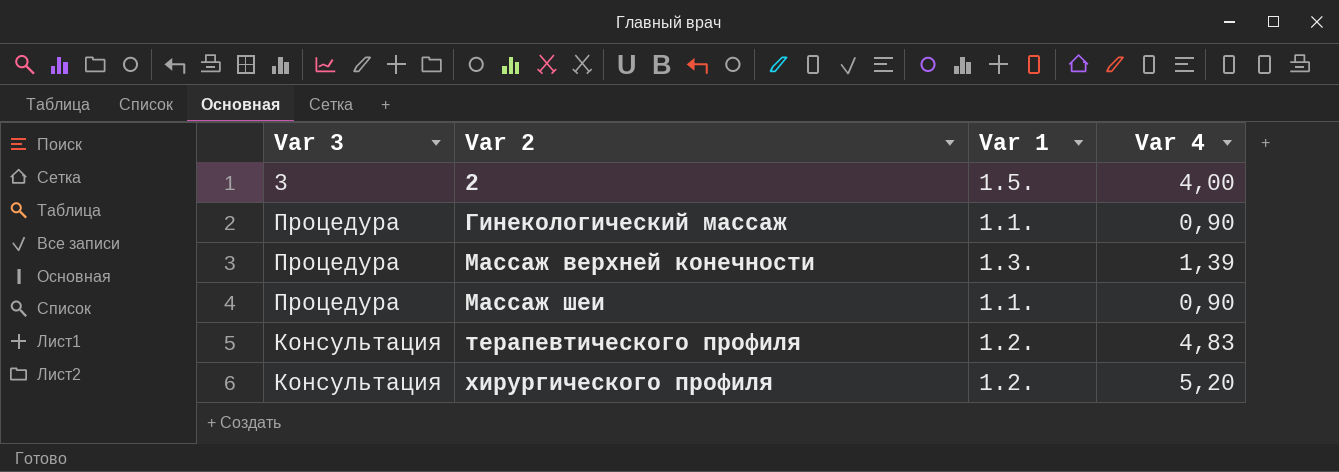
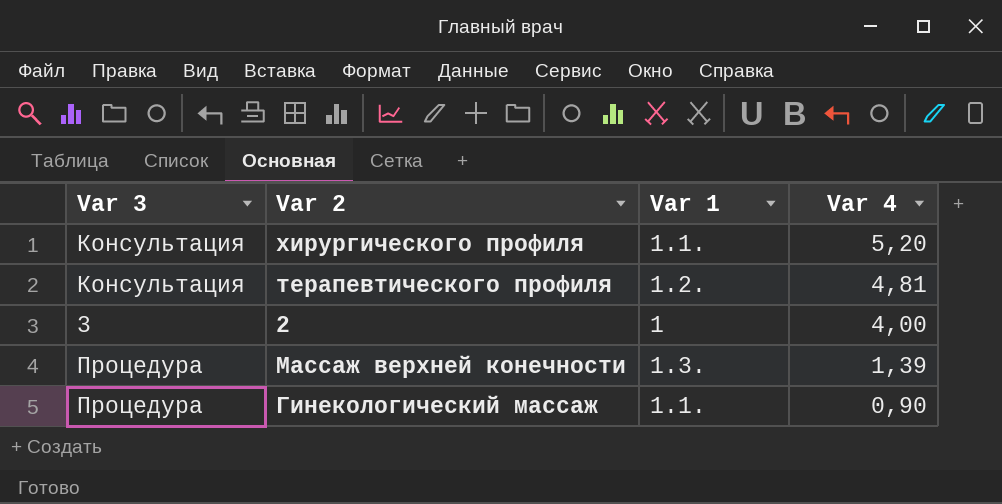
row order: Var 2 ascending -> Var 4 descending
row Массаж шеи: Процедура | 1.1. | 0,90 -> none
хирургического профиля | Var 1: 1.2. -> 1.1.
терапевтического профиля | Var 4: 4,83 -> 4,81
2 | Var 1: 1.5. -> 1

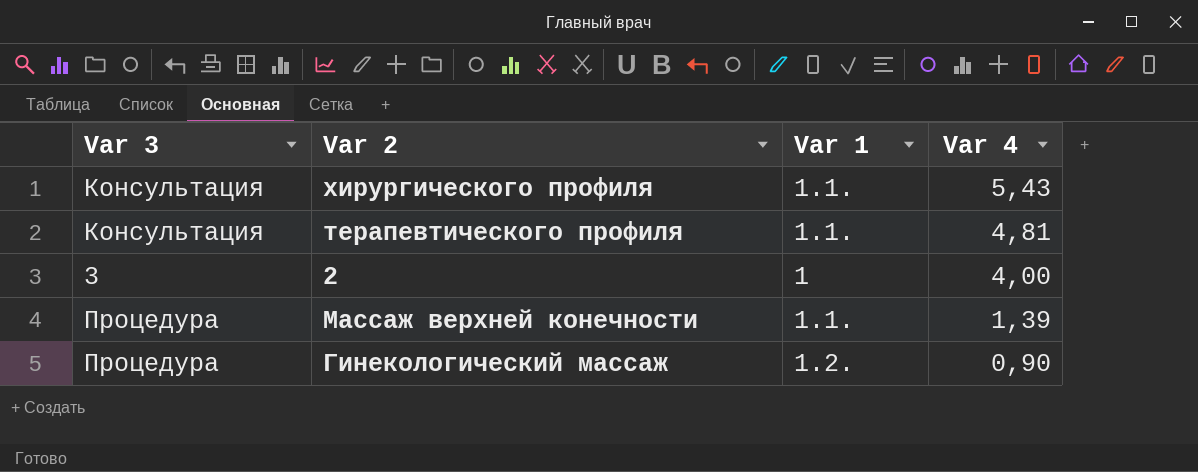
хирургического профиля | Var 4: 5,20 -> 5,43
терапевтического профиля | Var 1: 1.2. -> 1.1.
Массаж верхней конечности | Var 1: 1.3. -> 1.1.
Гинекологический массаж | Var 1: 1.1. -> 1.2.

